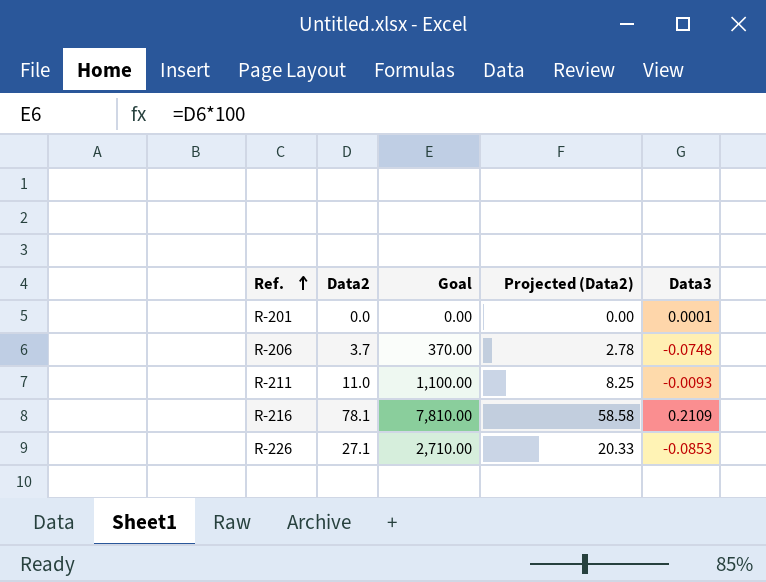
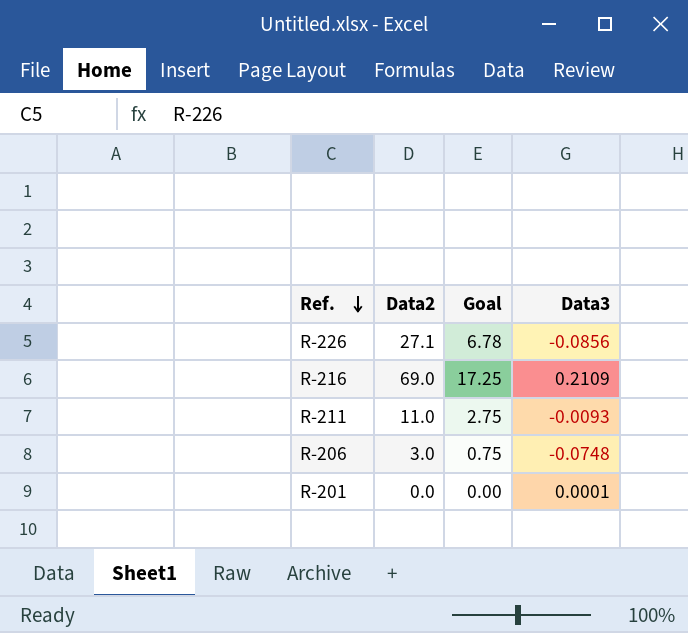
row order: Ref. ascending -> Ref. descending
column Projected (Data2) | formula: [Data2] * 0.75 -> none
column Goal | formula: [Data2] * 100 -> [Data2] * 0.25
R-226 | Data3: -0.0853 -> -0.0856
R-216 | Data2: 78.1 -> 69.0
R-206 | Data2: 3.7 -> 3.0

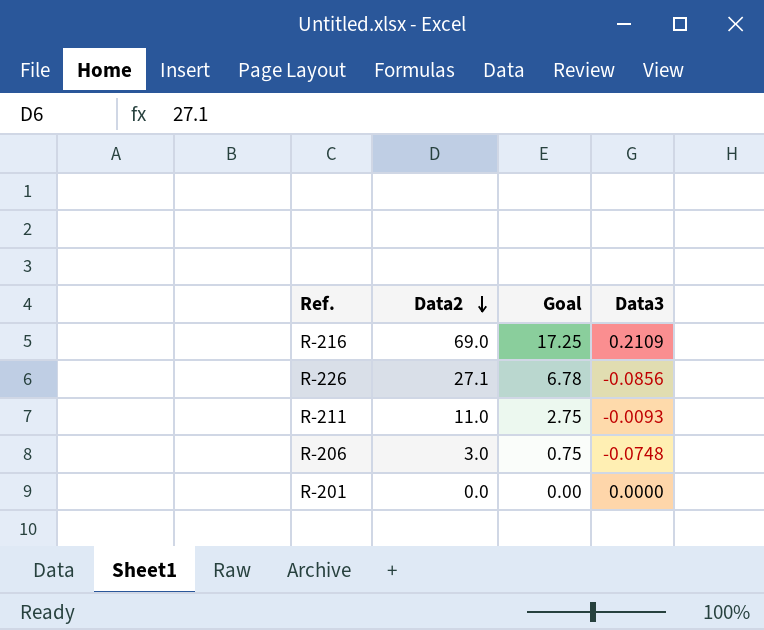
row order: Ref. descending -> Data2 descending
R-201 | Data3: 0.0001 -> 0.0000

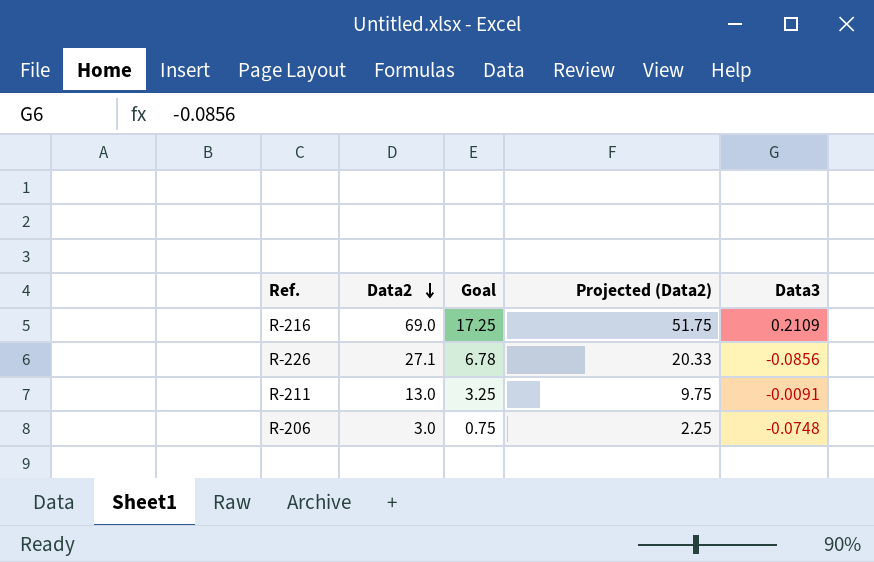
column Projected (Data2) | formula: none -> [Data2] * 0.75
row R-201: 0.0 | 0.00 | 0.0000 -> none
R-211 | Data2: 11.0 -> 13.0
R-211 | Goal: 2.75 -> 3.25
R-211 | Data3: -0.0093 -> -0.0091

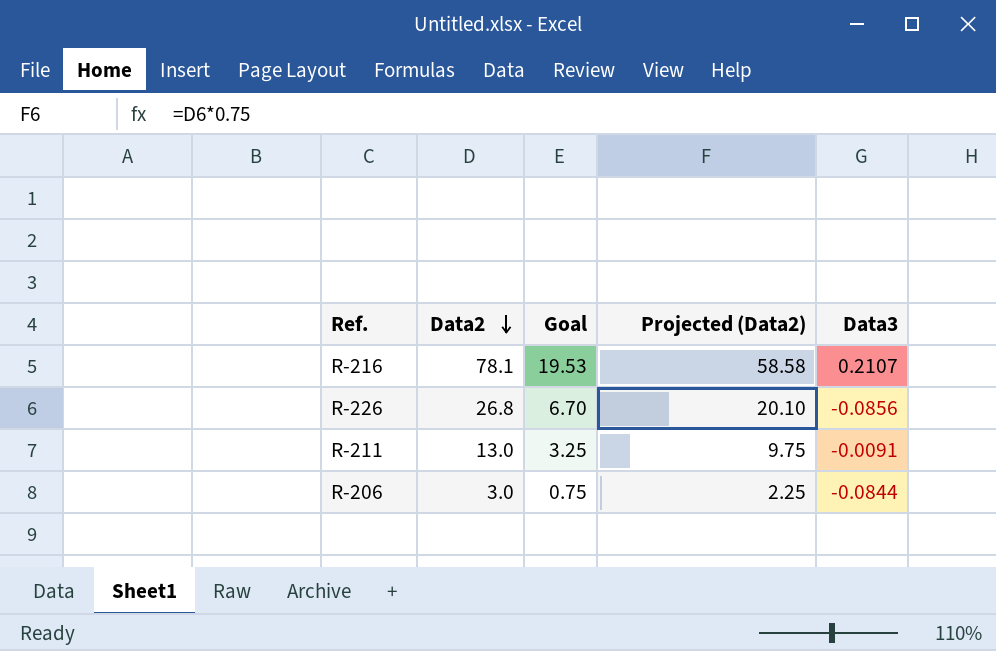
R-216 | Data2: 69.0 -> 78.1
R-216 | Goal: 17.25 -> 19.53
R-216 | Projected (Data2): 51.75 -> 58.58
R-216 | Data3: 0.2109 -> 0.2107
R-226 | Data2: 27.1 -> 26.8
R-226 | Goal: 6.78 -> 6.70
R-226 | Projected (Data2): 20.33 -> 20.10
R-206 | Data3: -0.0748 -> -0.0844

